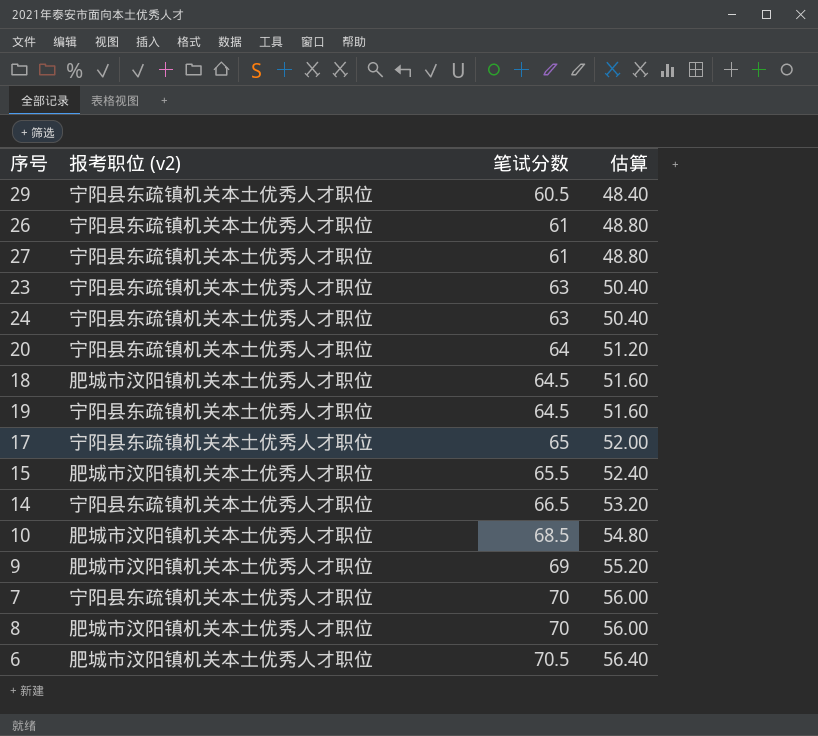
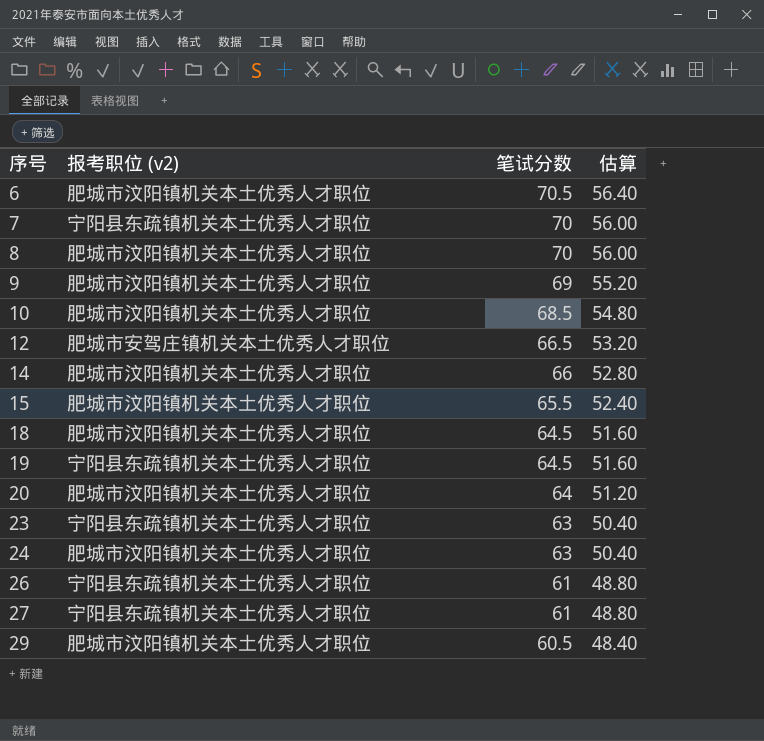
row order: 笔试分数 ascending -> 序号 ascending
row 17: 宁阳县东疏镇机关本土优秀人才职位 | 65 | 52.00 -> none
row 12: none -> 肥城市安驾庄镇机关本土优秀人才职位 | 66.5 | 53.20
14 | 报考职位 (v2): 宁阳县东疏镇机关本土优秀人才职位 -> 肥城市汶阳镇机关本土优秀人才职位
14 | 笔试分数: 66.5 -> 66
14 | 估算: 53.20 -> 52.80
20 | 报考职位 (v2): 宁阳县东疏镇机关本土优秀人才职位 -> 肥城市汶阳镇机关本土优秀人才职位
24 | 报考职位 (v2): 宁阳县东疏镇机关本土优秀人才职位 -> 肥城市汶阳镇机关本土优秀人才职位
29 | 报考职位 (v2): 宁阳县东疏镇机关本土优秀人才职位 -> 肥城市汶阳镇机关本土优秀人才职位

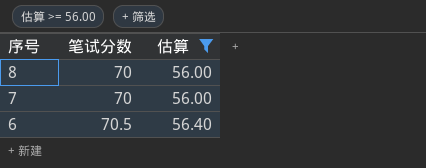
filter: none -> 估算 >= 56.00
row order: 序号 ascending -> 序号 descending
column 报考职位 (v2) | position: 2 -> none

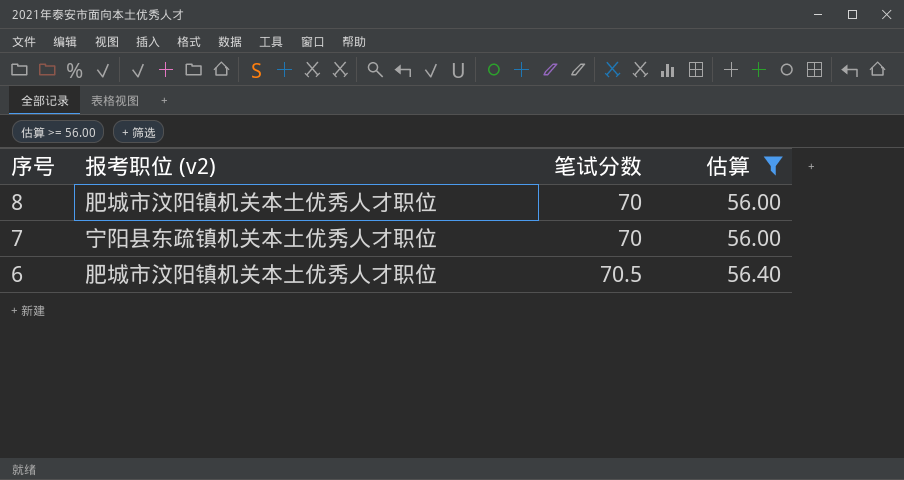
column 报考职位 (v2) | position: none -> 2

